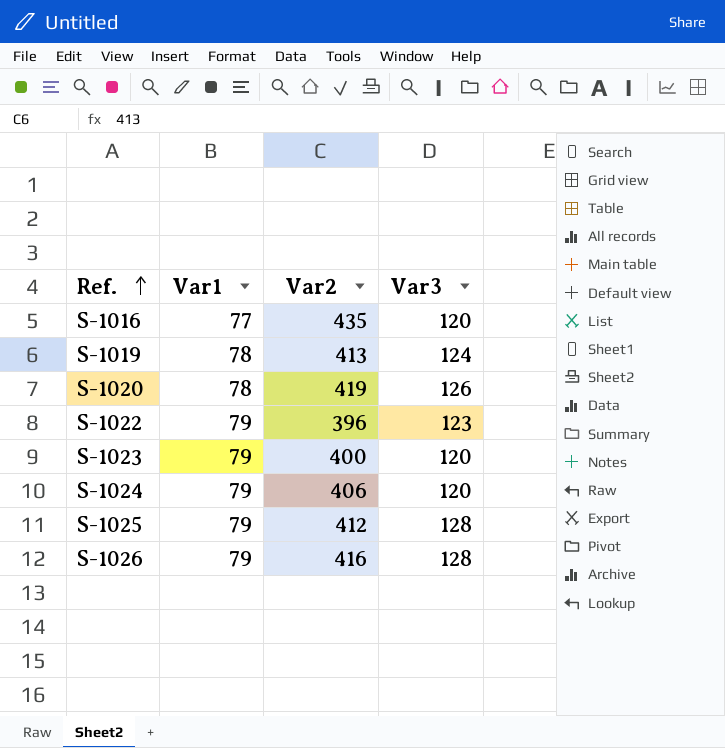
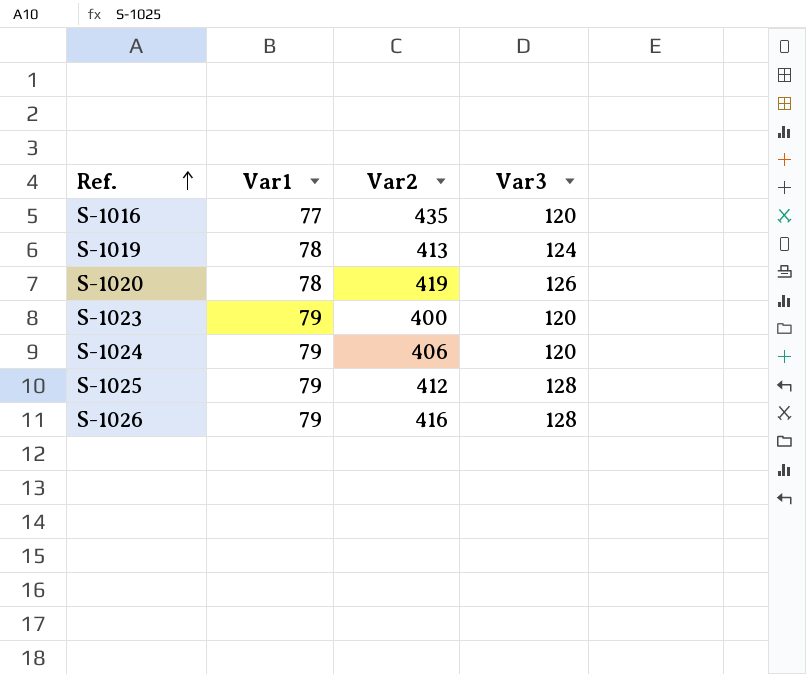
row S-1022: 79 | 396 | 123 -> none

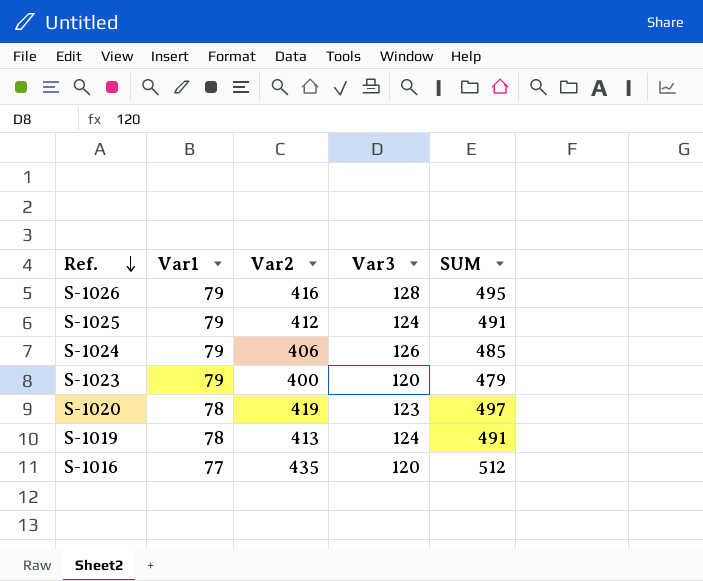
row order: Ref. ascending -> Ref. descending
column SUM | formula: none -> [Var1] + [Var2]
S-1025 | Var3: 128 -> 124
S-1024 | Var3: 120 -> 126
S-1020 | Var3: 126 -> 123

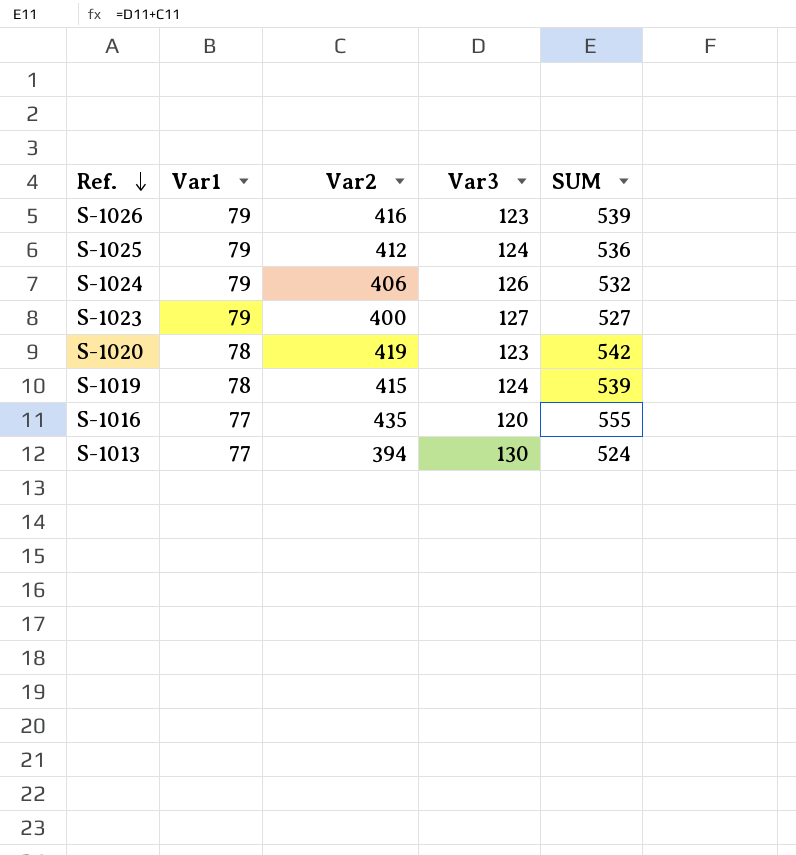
column SUM | formula: [Var1] + [Var2] -> [Var2] + [Var3]
S-1026 | Var3: 128 -> 123
S-1023 | Var3: 120 -> 127
S-1019 | Var2: 413 -> 415
row S-1013: none -> 77 | 394 | 130 | 524

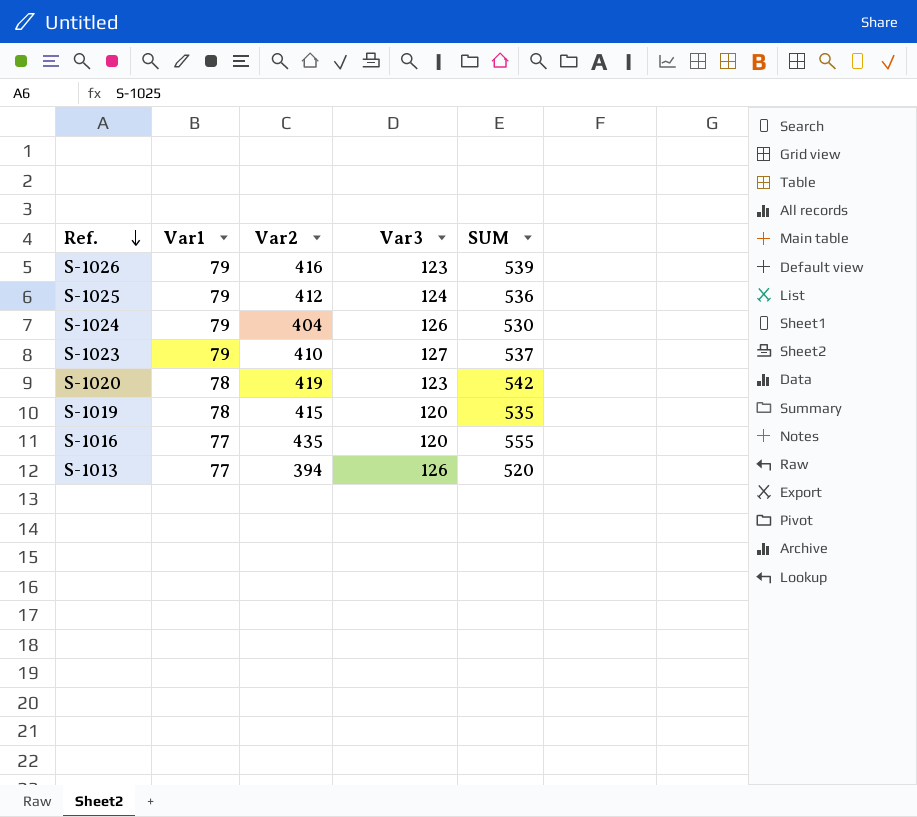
S-1024 | Var2: 406 -> 404
S-1024 | SUM: 532 -> 530
S-1023 | Var2: 400 -> 410
S-1023 | SUM: 527 -> 537
S-1019 | Var3: 124 -> 120
S-1019 | SUM: 539 -> 535
S-1013 | Var3: 130 -> 126
S-1013 | SUM: 524 -> 520

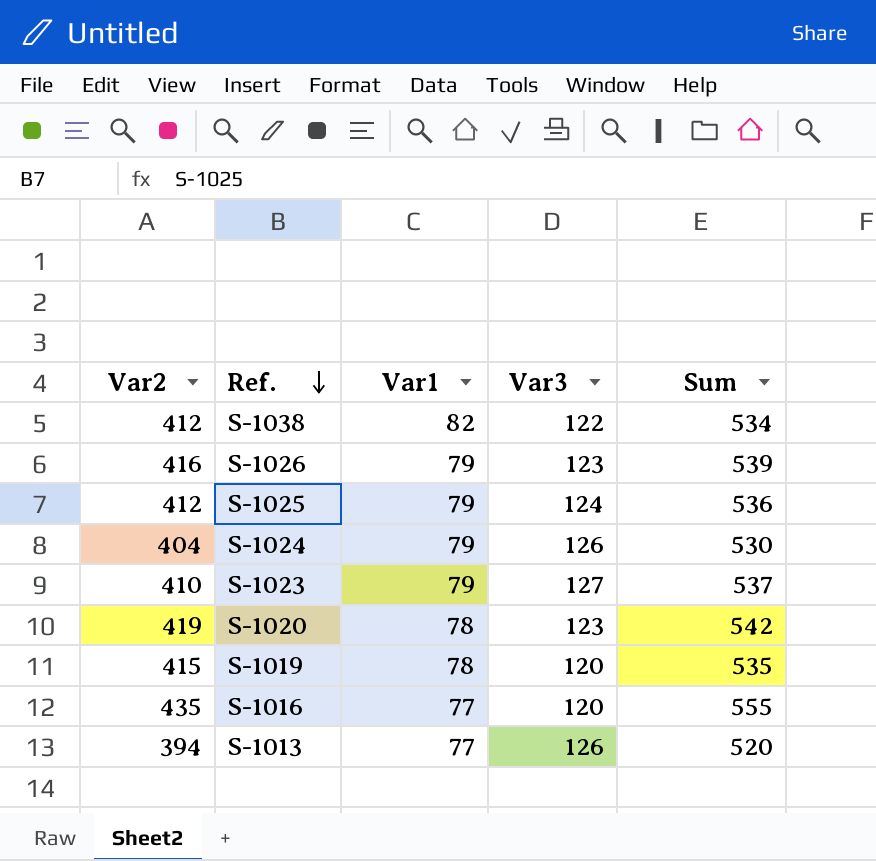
column Var2 | position: 3 -> 1
column name: SUM -> Sum
row S-1038: none -> 412 | 82 | 122 | 534

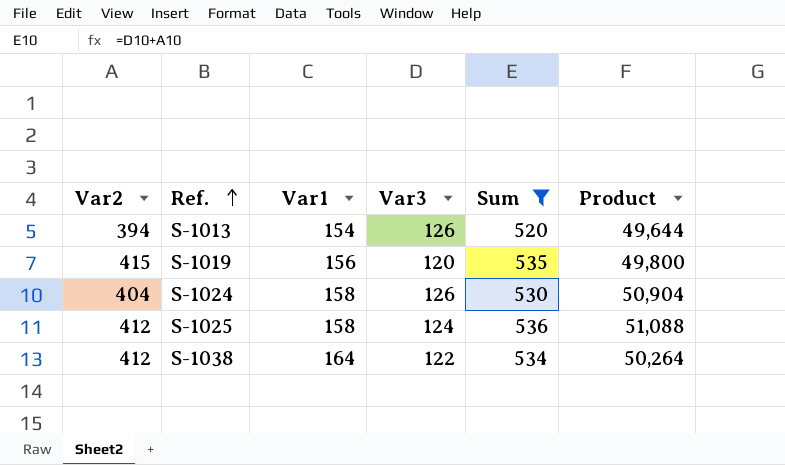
filter: none -> Sum <= 536
row order: Ref. descending -> Ref. ascending
column Product | formula: none -> [Var2] * [Var3]
S-1013 | Var1: 77 -> 154
S-1019 | Var1: 78 -> 156
S-1024 | Var1: 79 -> 158
S-1025 | Var1: 79 -> 158
S-1038 | Var1: 82 -> 164

